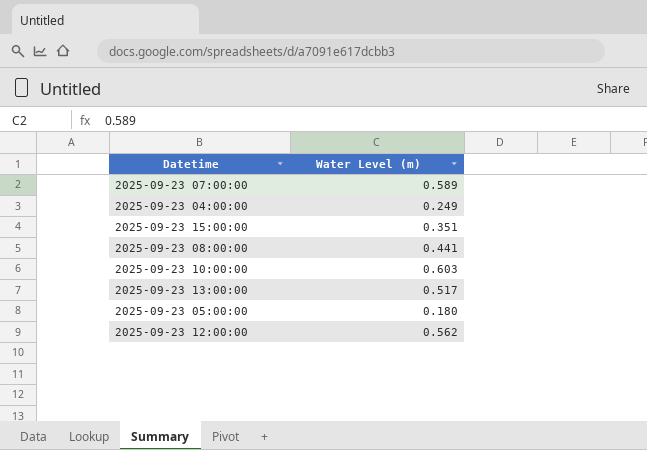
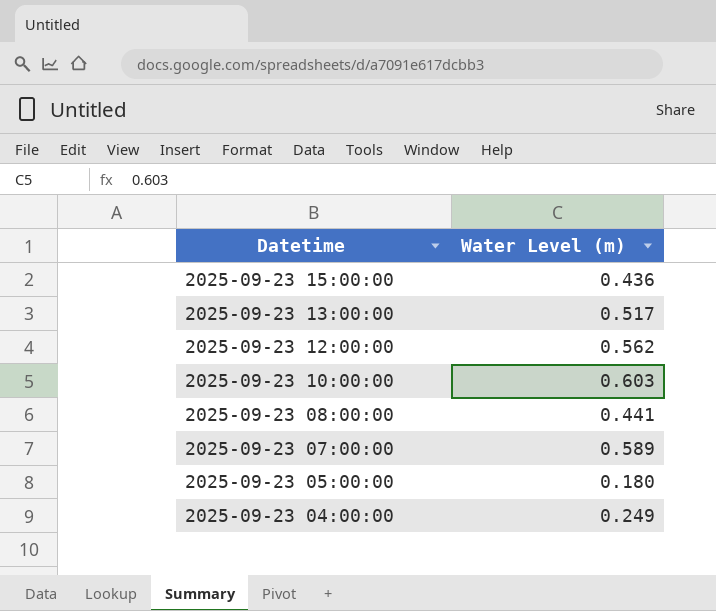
row order: none -> Datetime descending
2025-09-23 15:00:00 | Water Level (m): 0.351 -> 0.436

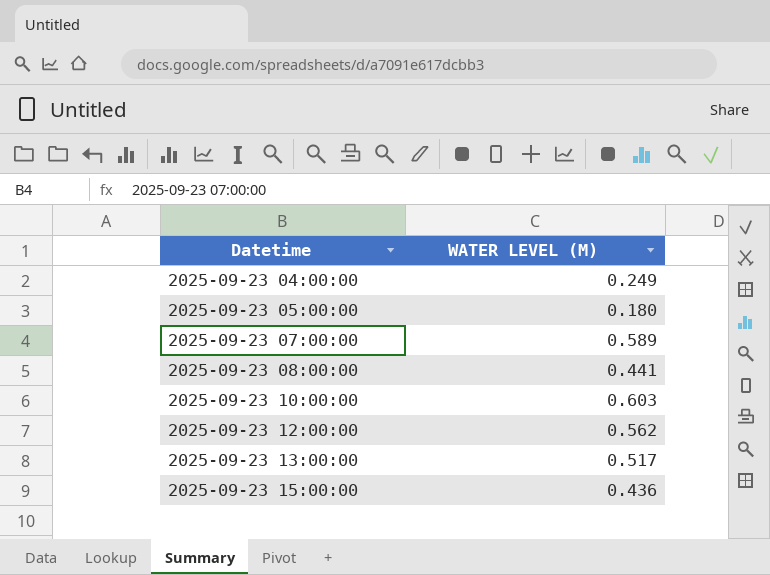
row order: Datetime descending -> Datetime ascending
column name: Water Level (m) -> WATER LEVEL (M)

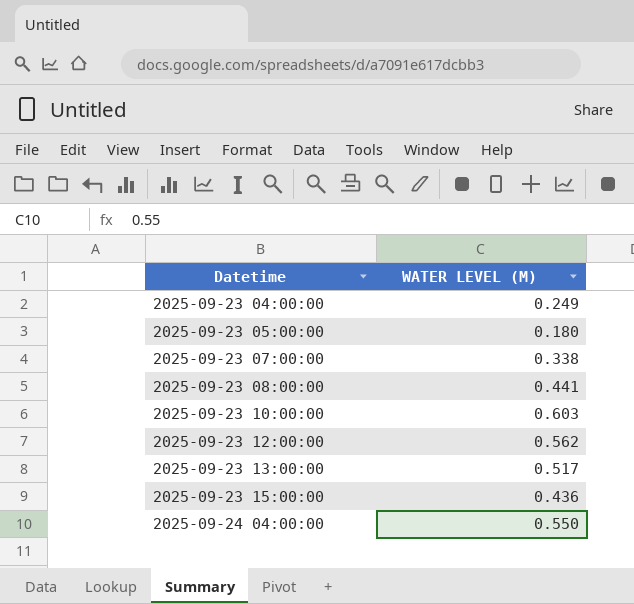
2025-09-23 07:00:00 | WATER LEVEL (M): 0.589 -> 0.338
row 2025-09-24 04:00:00: none -> 0.550

